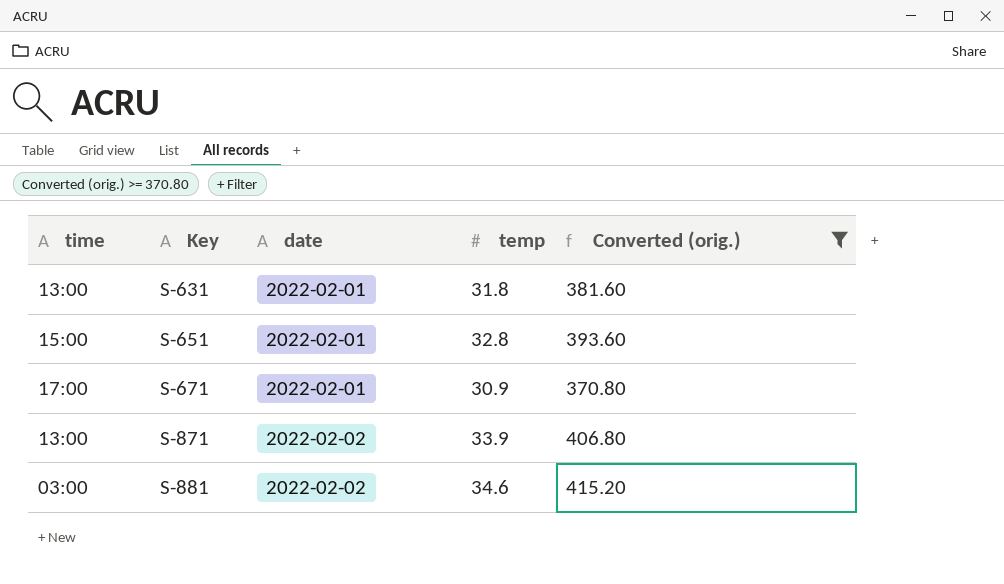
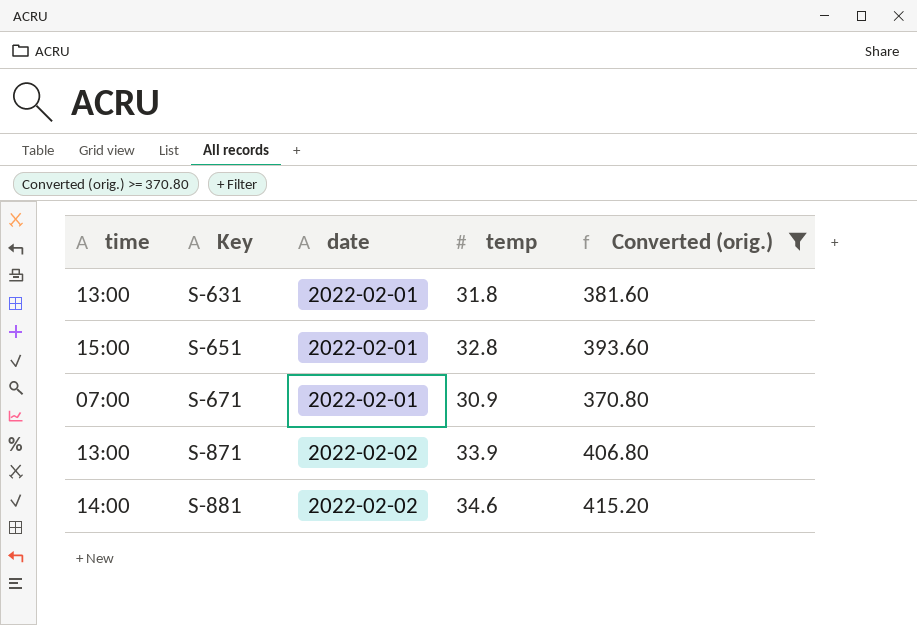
S-671 | time: 17:00 -> 07:00
S-881 | time: 03:00 -> 14:00

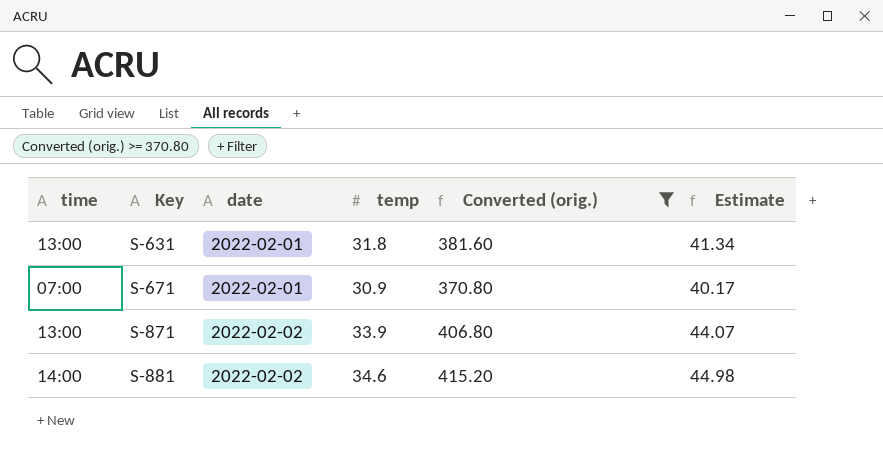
column Estimate | formula: none -> [temp] * 1.3
row S-651: 15:00 | 2022-02-01 | 32.8 | 393.60 -> none

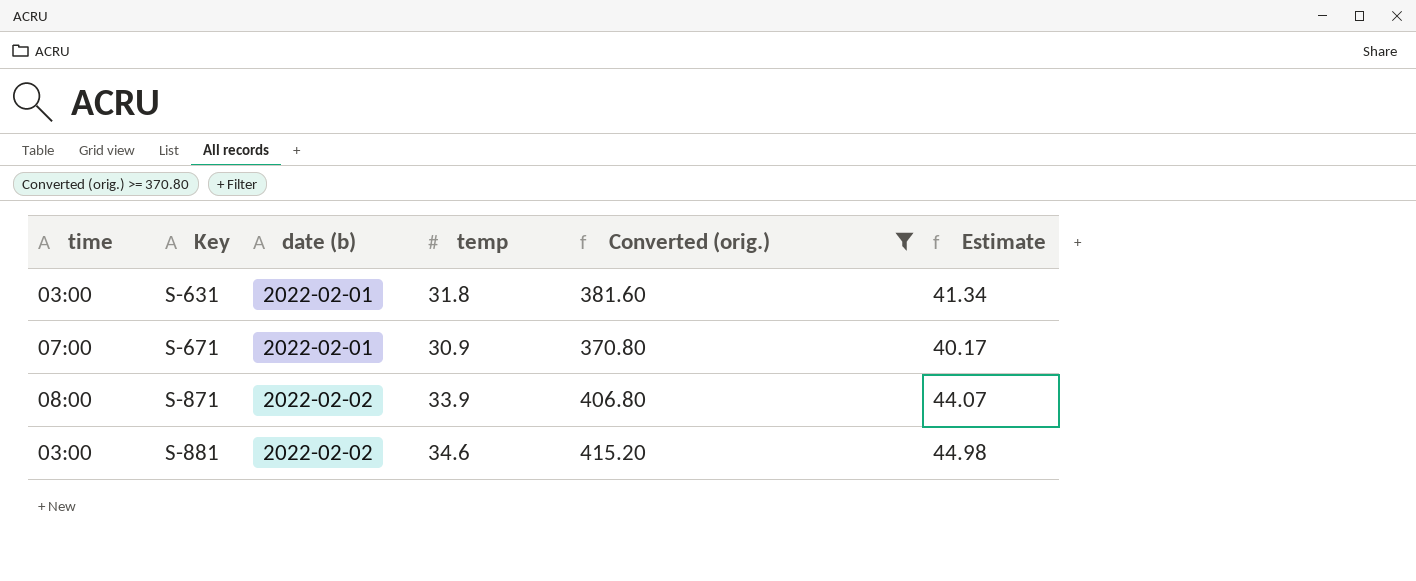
column name: date -> date (b)
S-631 | time: 13:00 -> 03:00
S-871 | time: 13:00 -> 08:00
S-881 | time: 14:00 -> 03:00

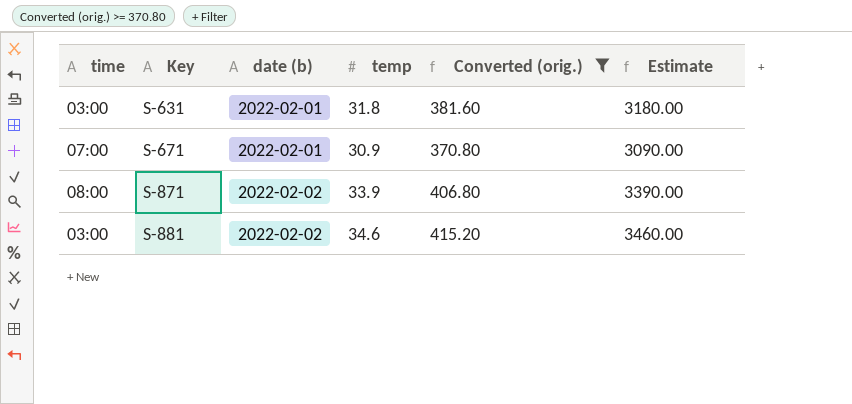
column Estimate | formula: [temp] * 1.3 -> [temp] * 100

